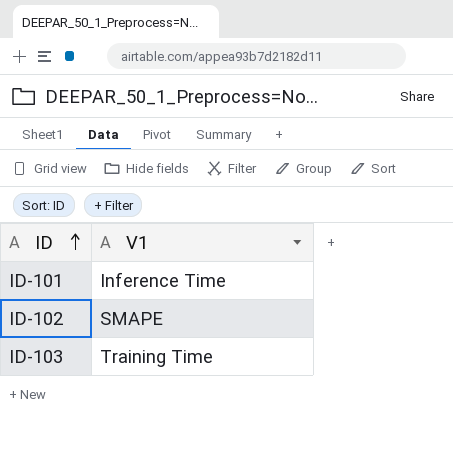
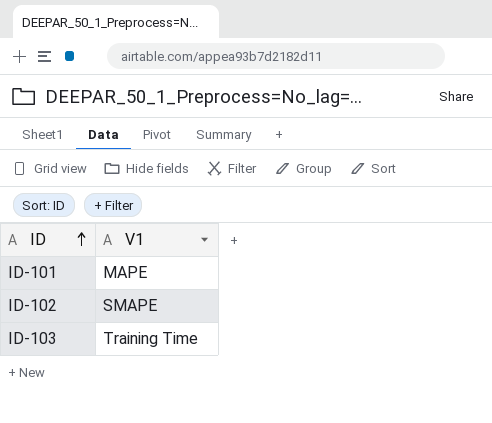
ID-101 | V1: Inference Time -> MAPE

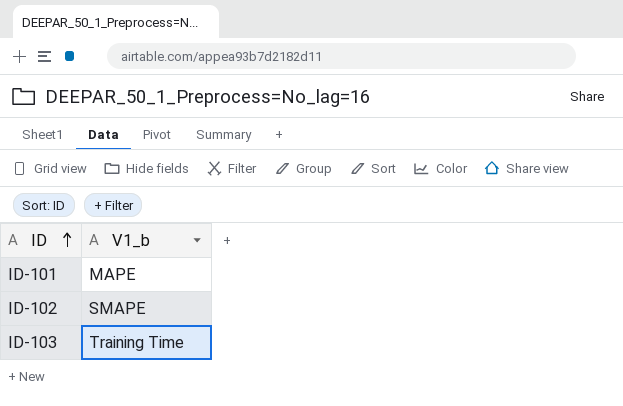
column name: V1 -> V1_b

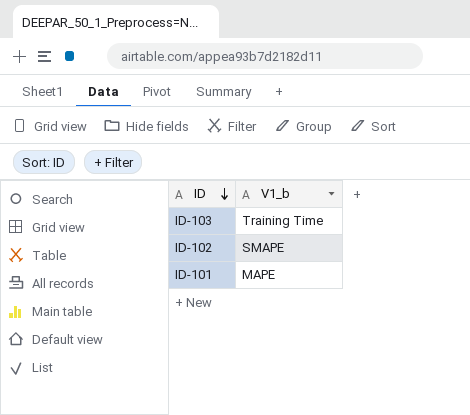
row order: ID ascending -> ID descending

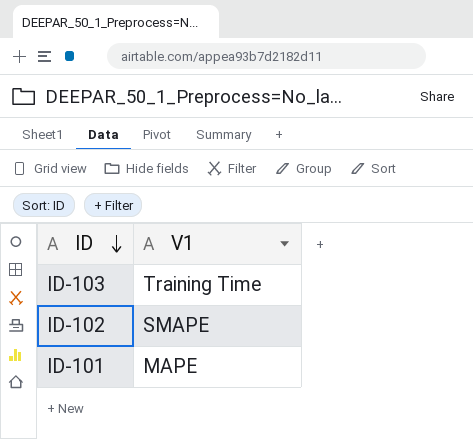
column name: V1_b -> V1

